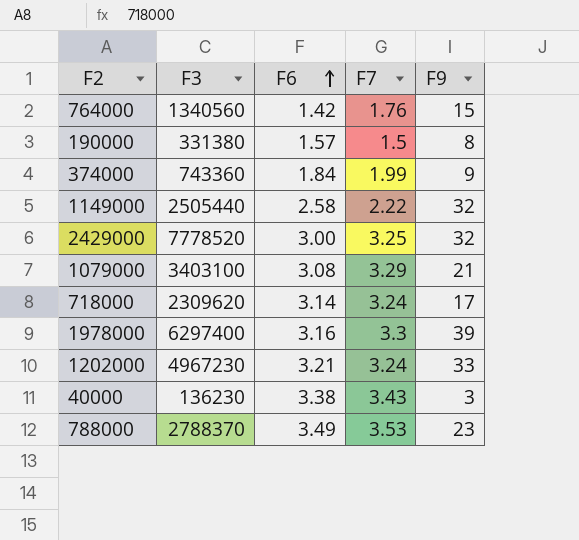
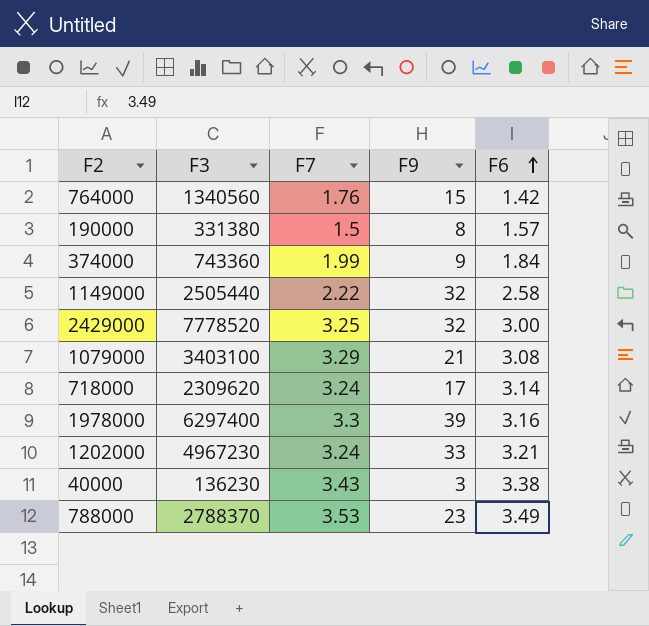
column F6 | position: 3 -> 5

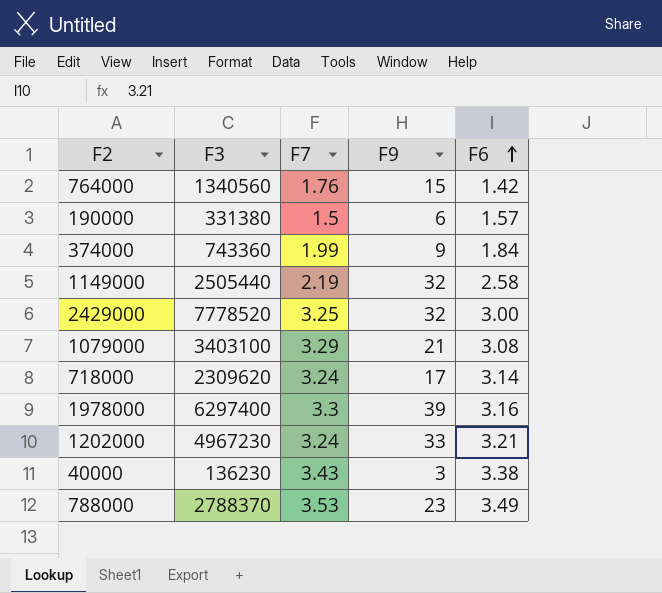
190000 | F9: 8 -> 6
1149000 | F7: 2.22 -> 2.19

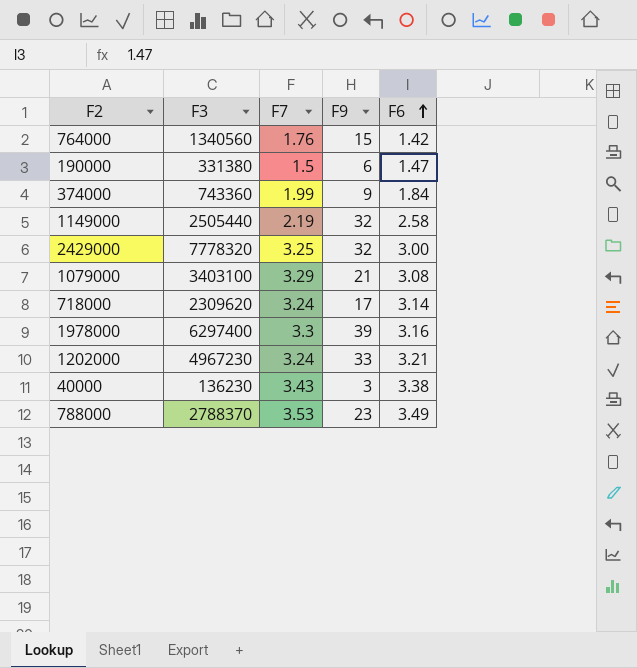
190000 | F6: 1.57 -> 1.47
2429000 | F3: 7778520 -> 7778320

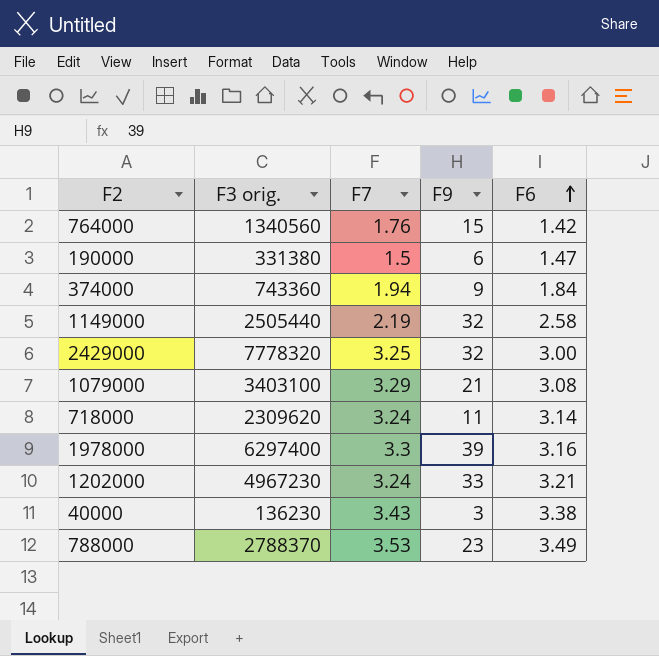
column name: F3 -> F3 orig.
374000 | F7: 1.99 -> 1.94
718000 | F9: 17 -> 11

